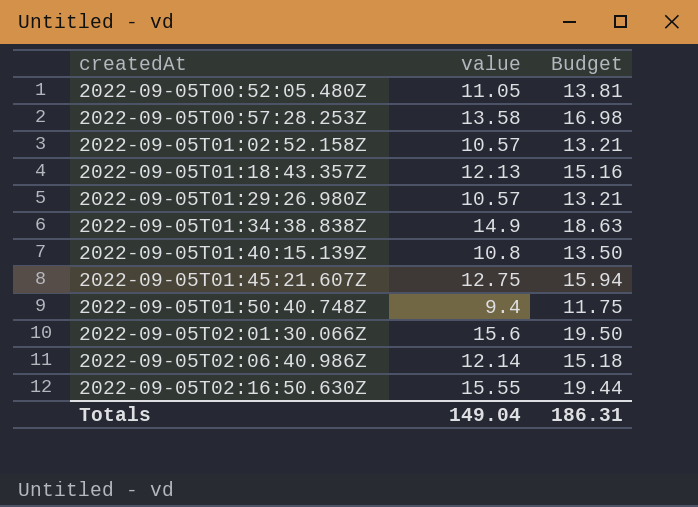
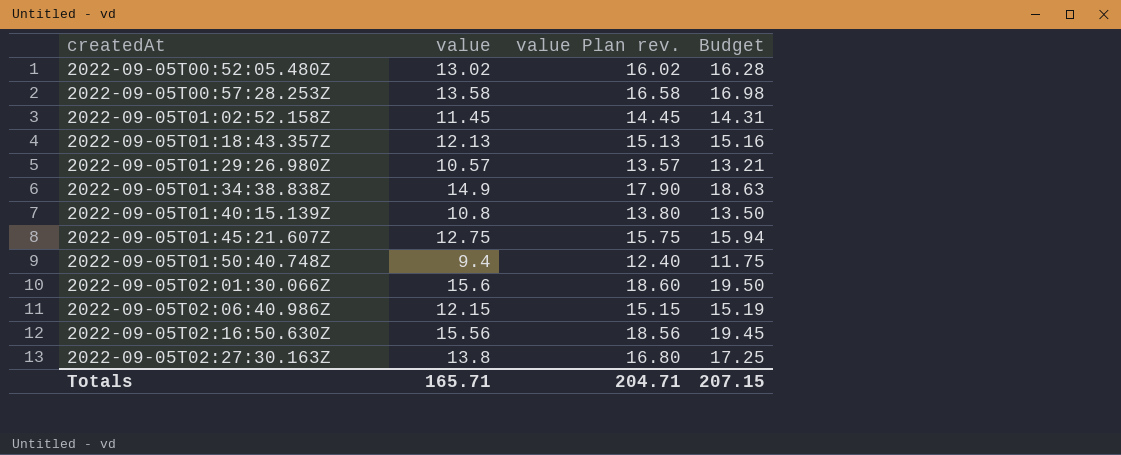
column value Plan rev. | formula: none -> [value] + 3
2022-09-05T00:52:05.480Z | value: 11.05 -> 13.02
2022-09-05T00:52:05.480Z | Budget: 13.81 -> 16.28
2022-09-05T01:02:52.158Z | value: 10.57 -> 11.45
2022-09-05T01:02:52.158Z | Budget: 13.21 -> 14.31
2022-09-05T02:06:40.986Z | value: 12.14 -> 12.15
2022-09-05T02:06:40.986Z | Budget: 15.18 -> 15.19
2022-09-05T02:16:50.630Z | value: 15.55 -> 15.56
2022-09-05T02:16:50.630Z | Budget: 19.44 -> 19.45
row 2022-09-05T02:27:30.163Z: none -> 13.8 | 16.80 | 17.25
Totals | value: 149.04 -> 165.71
Totals | Budget: 186.31 -> 207.15

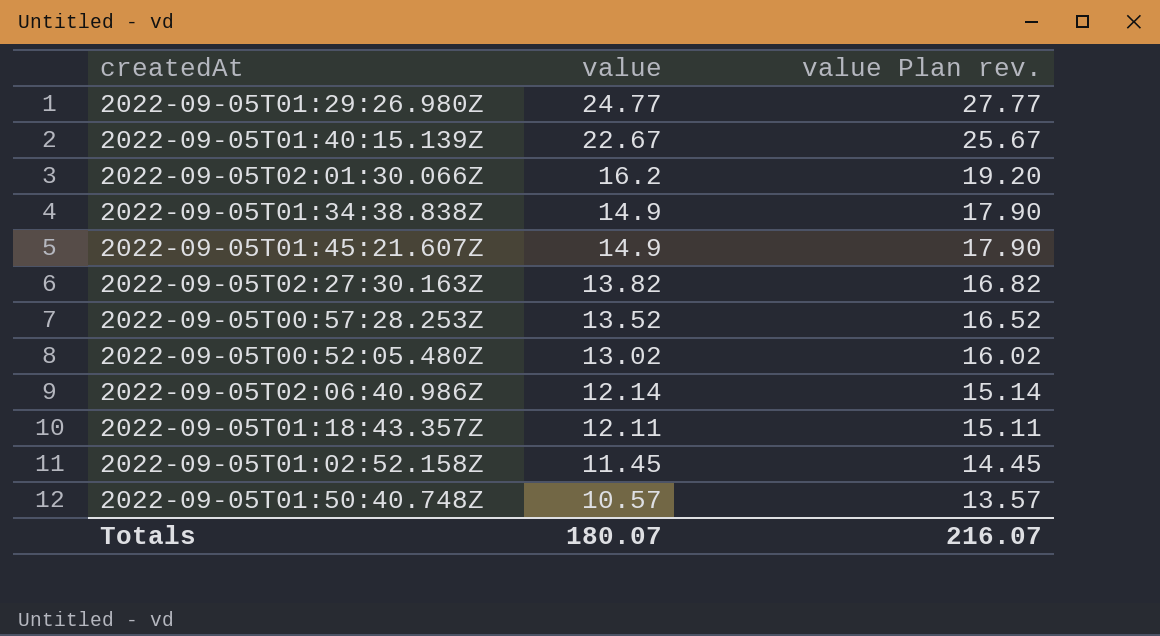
row order: createdAt ascending -> value descending
column Budget | formula: [value] * 1.25 -> none
row 2022-09-05T02:16:50.630Z: 15.56 | 18.56 | 19.45 -> none
2022-09-05T01:29:26.980Z | value: 10.57 -> 24.77
2022-09-05T01:29:26.980Z | value Plan rev.: 13.57 -> 27.77
2022-09-05T01:40:15.139Z | value: 10.8 -> 22.67
2022-09-05T01:40:15.139Z | value Plan rev.: 13.80 -> 25.67
2022-09-05T02:01:30.066Z | value: 15.6 -> 16.2
2022-09-05T02:01:30.066Z | value Plan rev.: 18.60 -> 19.20
2022-09-05T01:45:21.607Z | value: 12.75 -> 14.9
2022-09-05T01:45:21.607Z | value Plan rev.: 15.75 -> 17.90
2022-09-05T02:27:30.163Z | value: 13.8 -> 13.82
2022-09-05T02:27:30.163Z | value Plan rev.: 16.80 -> 16.82
2022-09-05T00:57:28.253Z | value: 13.58 -> 13.52
2022-09-05T00:57:28.253Z | value Plan rev.: 16.58 -> 16.52
2022-09-05T02:06:40.986Z | value: 12.15 -> 12.14
2022-09-05T02:06:40.986Z | value Plan rev.: 15.15 -> 15.14
2022-09-05T01:18:43.357Z | value: 12.13 -> 12.11
2022-09-05T01:18:43.357Z | value Plan rev.: 15.13 -> 15.11
2022-09-05T01:50:40.748Z | value: 9.4 -> 10.57
2022-09-05T01:50:40.748Z | value Plan rev.: 12.40 -> 13.57
Totals | value: 165.71 -> 180.07
Totals | value Plan rev.: 204.71 -> 216.07

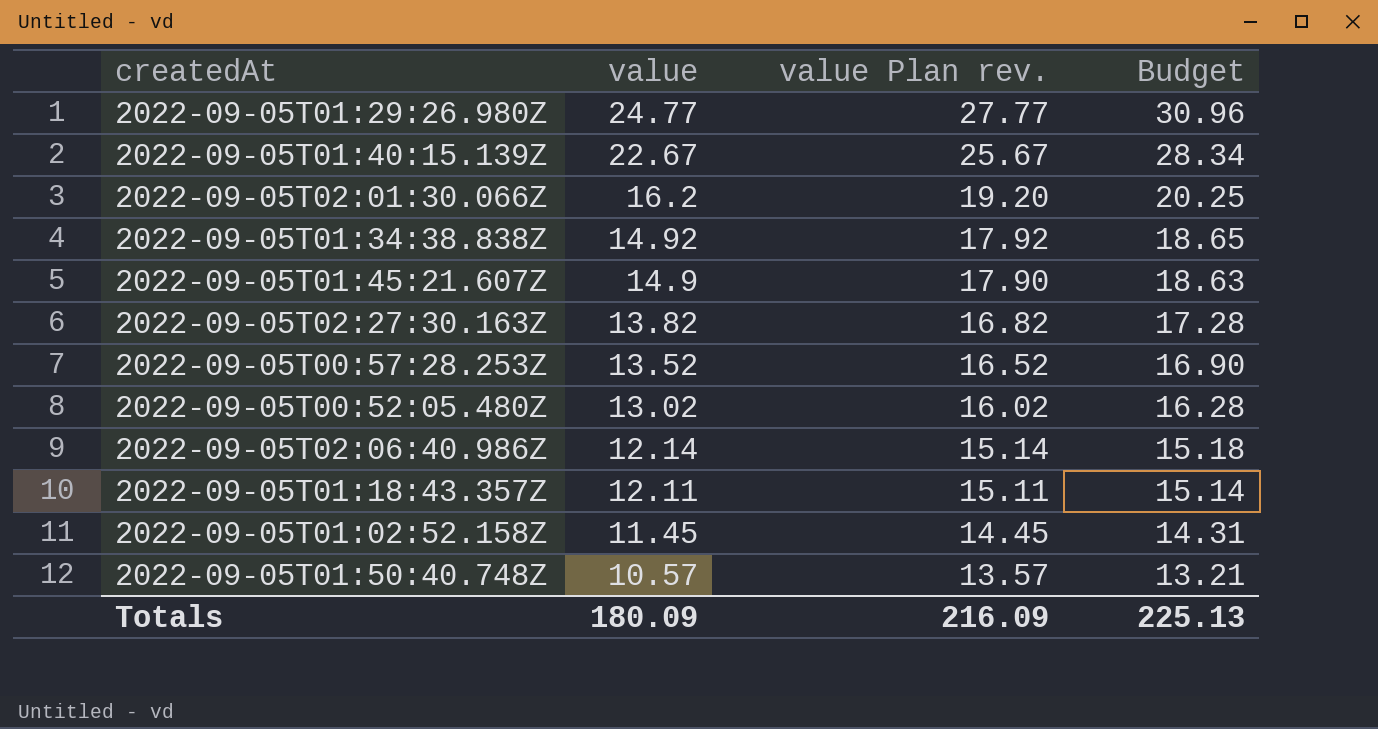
column Budget | formula: none -> [value] * 1.25
2022-09-05T01:34:38.838Z | value: 14.9 -> 14.92
2022-09-05T01:34:38.838Z | value Plan rev.: 17.90 -> 17.92
Totals | value: 180.07 -> 180.09
Totals | value Plan rev.: 216.07 -> 216.09

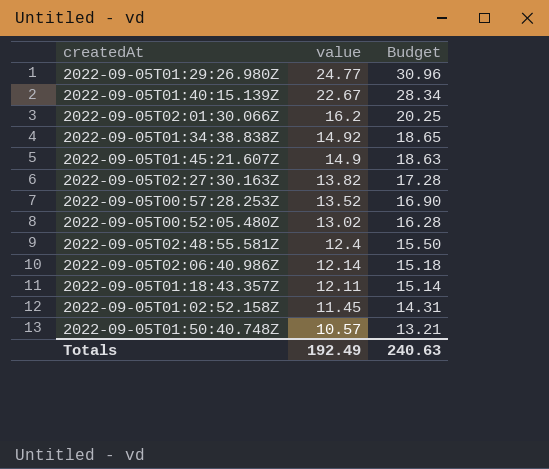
column value Plan rev. | formula: [value] + 3 -> none
row 2022-09-05T02:48:55.581Z: none -> 12.4 | 15.50
Totals | value: 180.09 -> 192.49
Totals | Budget: 225.13 -> 240.63

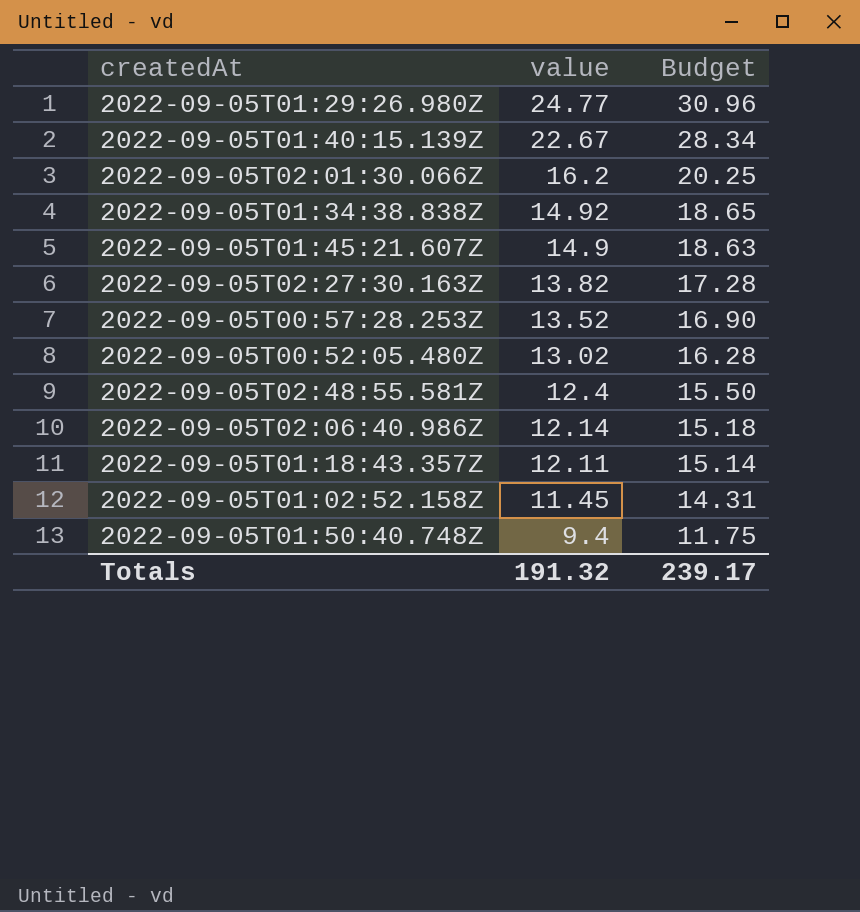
2022-09-05T01:50:40.748Z | value: 10.57 -> 9.4
2022-09-05T01:50:40.748Z | Budget: 13.21 -> 11.75
Totals | value: 192.49 -> 191.32
Totals | Budget: 240.63 -> 239.17

